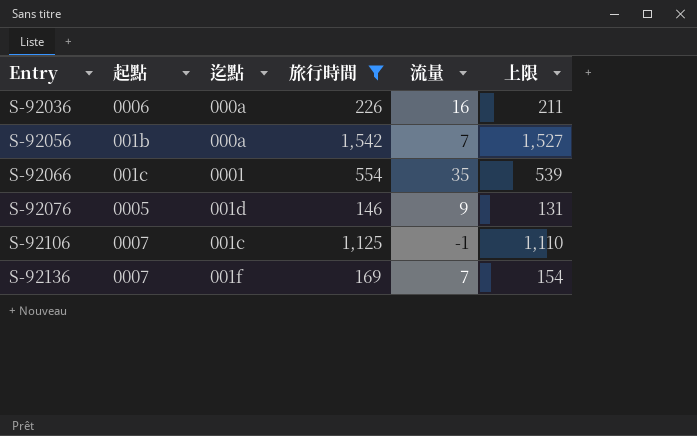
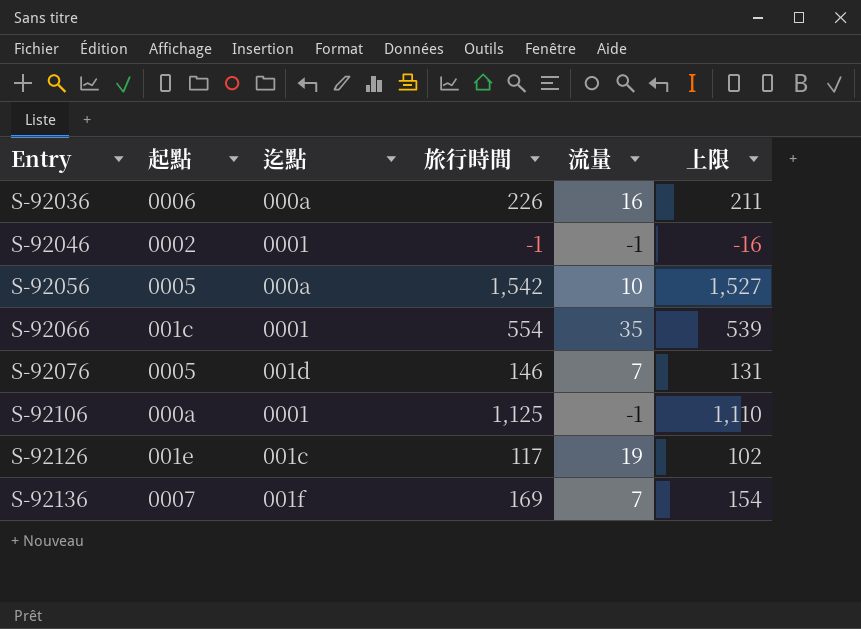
filter: 旅行時間 >= 146 -> none
S-92056 | 起點: 001b -> 0005
S-92056 | 流量: 7 -> 10
S-92076 | 流量: 9 -> 7
S-92106 | 起點: 0007 -> 000a
S-92106 | 迄點: 001c -> 0001

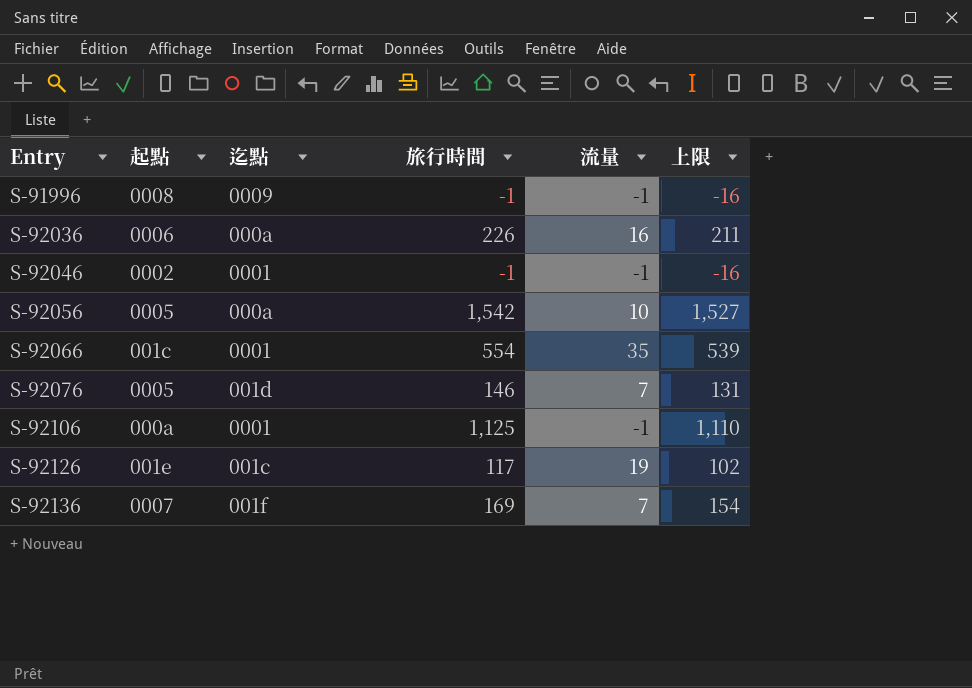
row S-91996: none -> 0008 | 0009 | -1 | -1 | -16

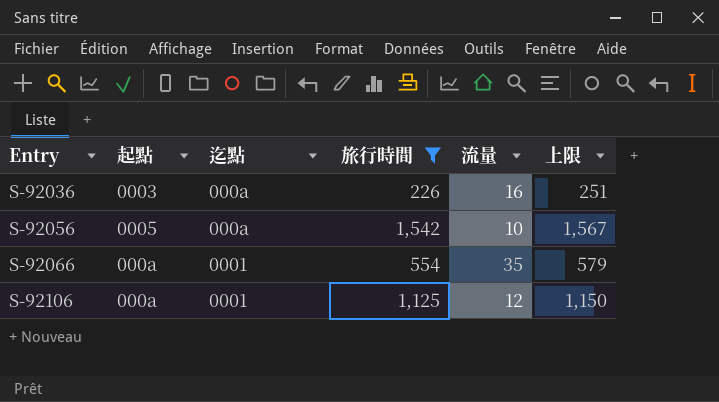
filter: none -> 旅行時間 >= 226
column 上限 | formula: [旅行時間] - 15 -> [旅行時間] + 25
S-92036 | 起點: 0006 -> 0003
S-92066 | 起點: 001c -> 000a
S-92106 | 流量: -1 -> 12

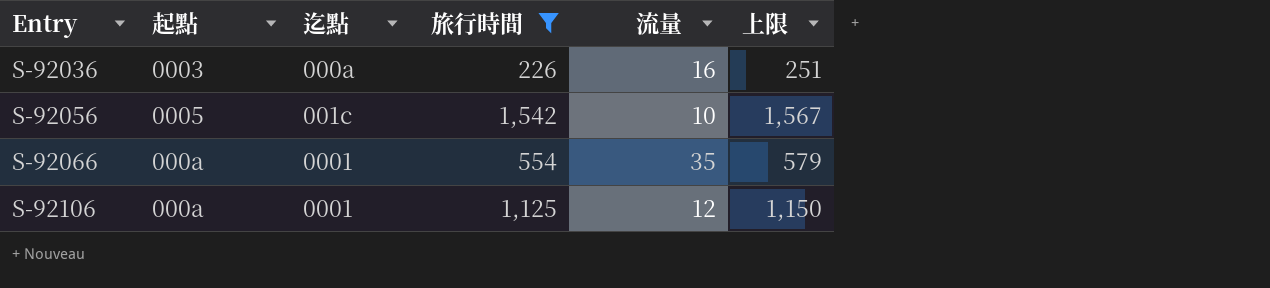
S-92056 | 迄點: 000a -> 001c

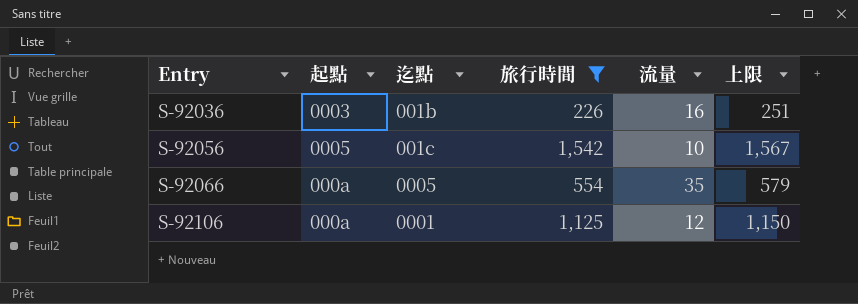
S-92036 | 迄點: 000a -> 001b
S-92066 | 迄點: 0001 -> 0005

